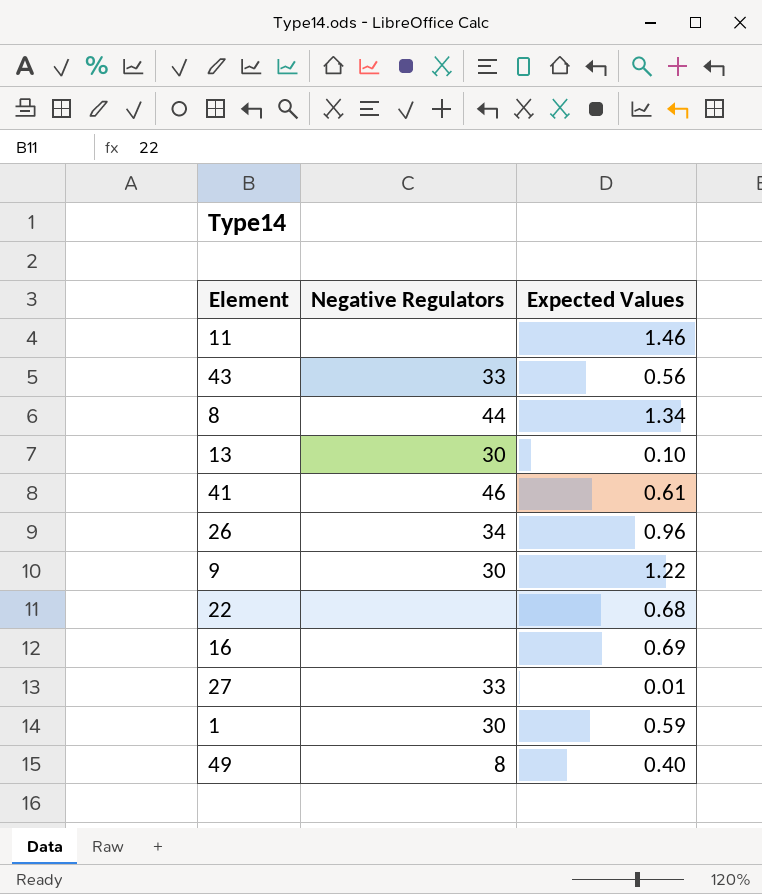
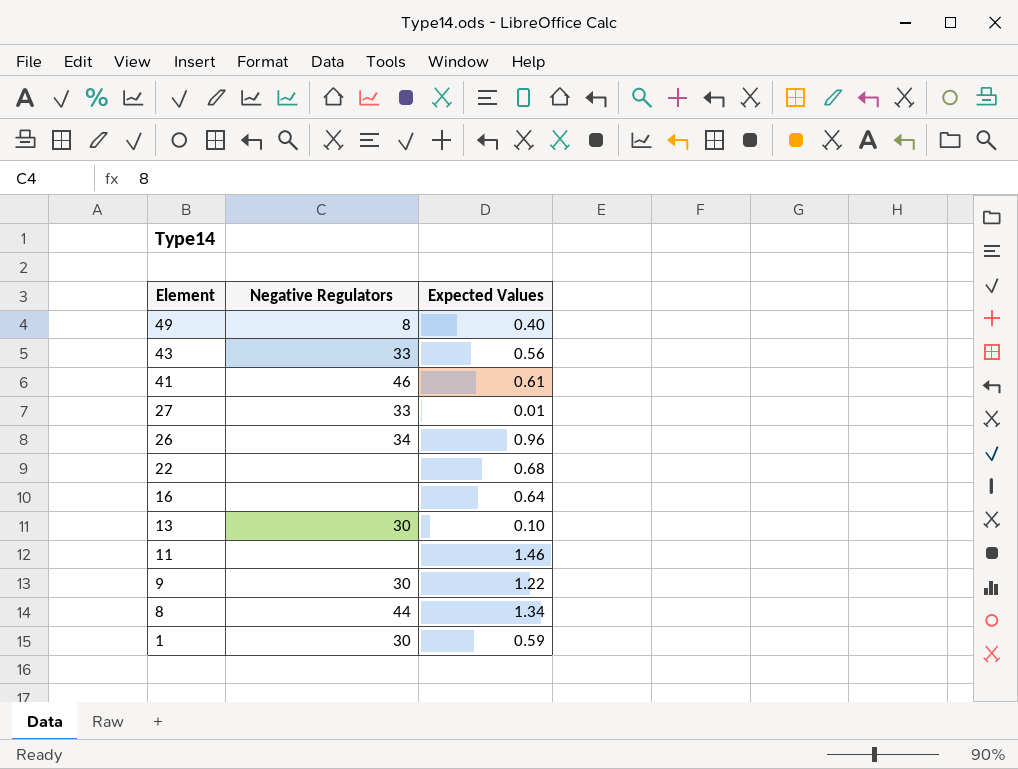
row order: none -> Element descending
16 | Expected Values: 0.69 -> 0.64

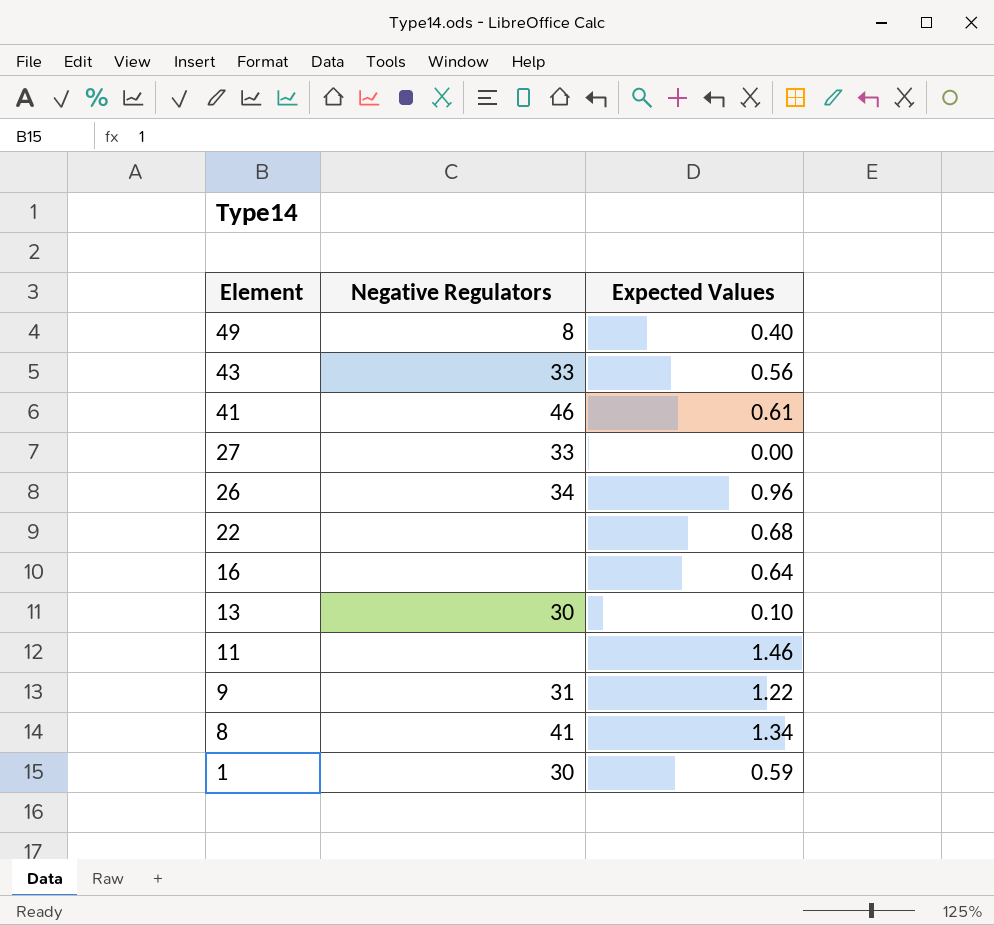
27 | Expected Values: 0.01 -> 0.00
9 | Negative Regulators: 30 -> 31
8 | Negative Regulators: 44 -> 41

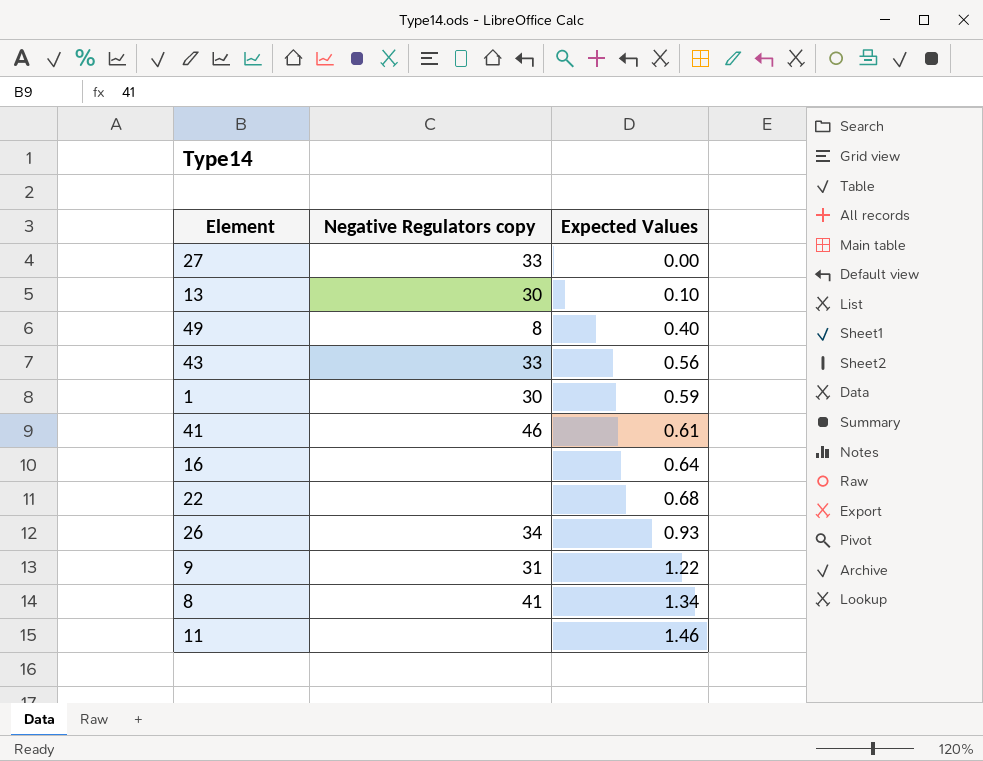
row order: Element descending -> Expected Values ascending
column name: Negative Regulators -> Negative Regulators copy
26 | Expected Values: 0.96 -> 0.93

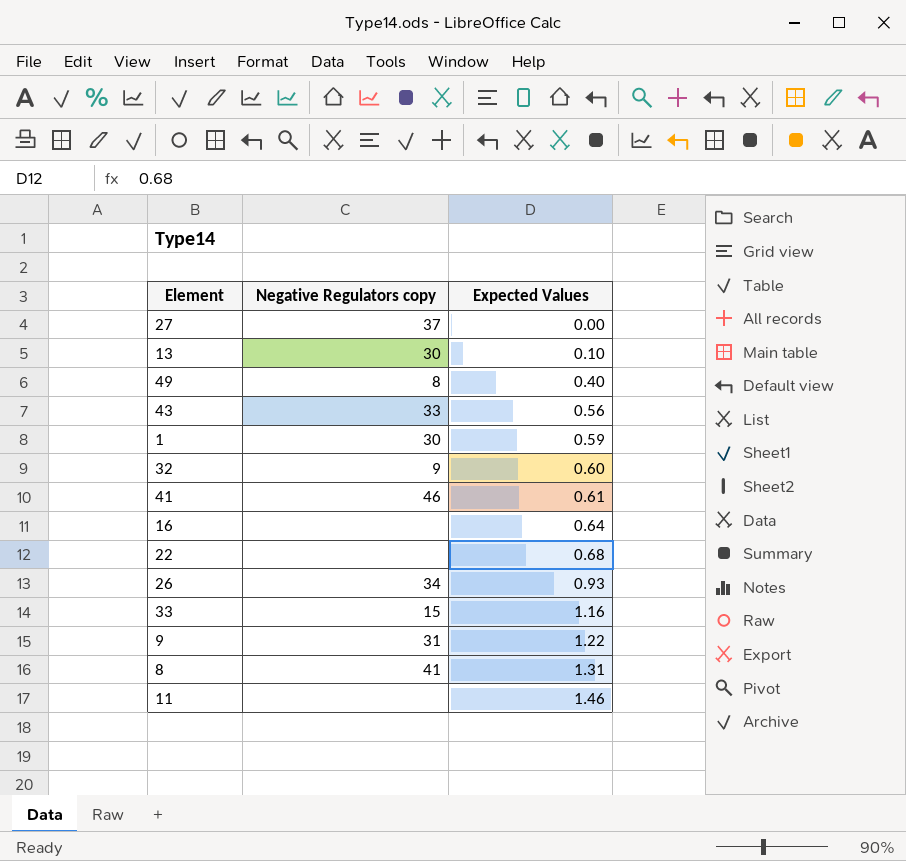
27 | Negative Regulators copy: 33 -> 37
row 32: none -> 9 | 0.60
row 33: none -> 15 | 1.16
8 | Expected Values: 1.34 -> 1.31

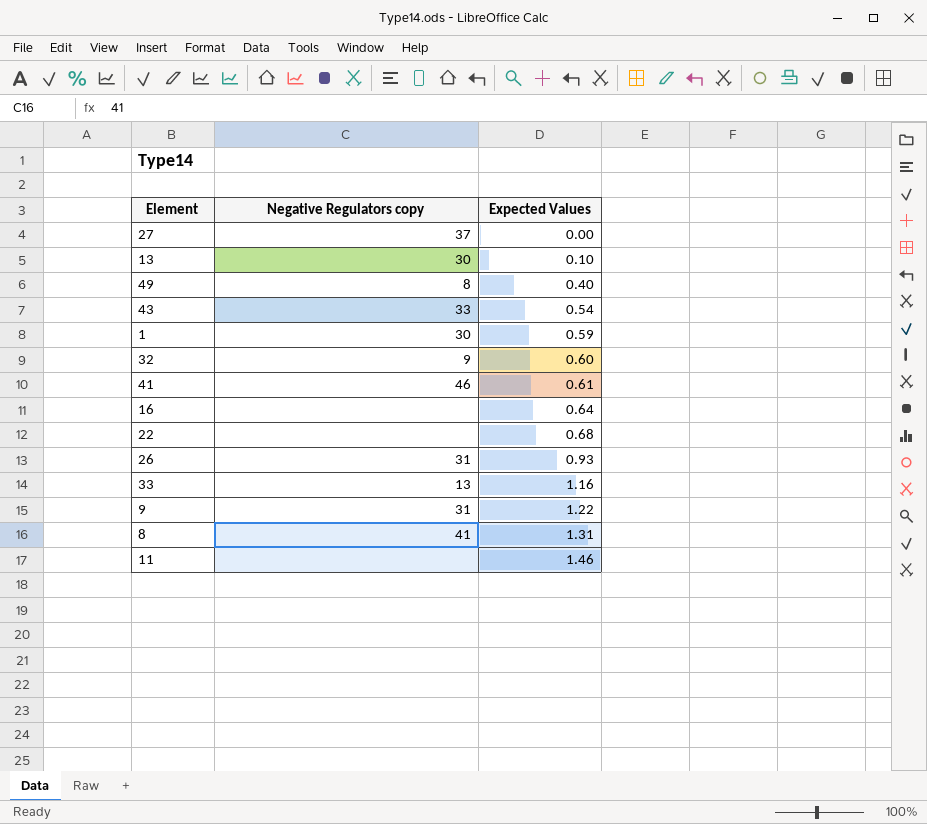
43 | Expected Values: 0.56 -> 0.54
26 | Negative Regulators copy: 34 -> 31
33 | Negative Regulators copy: 15 -> 13

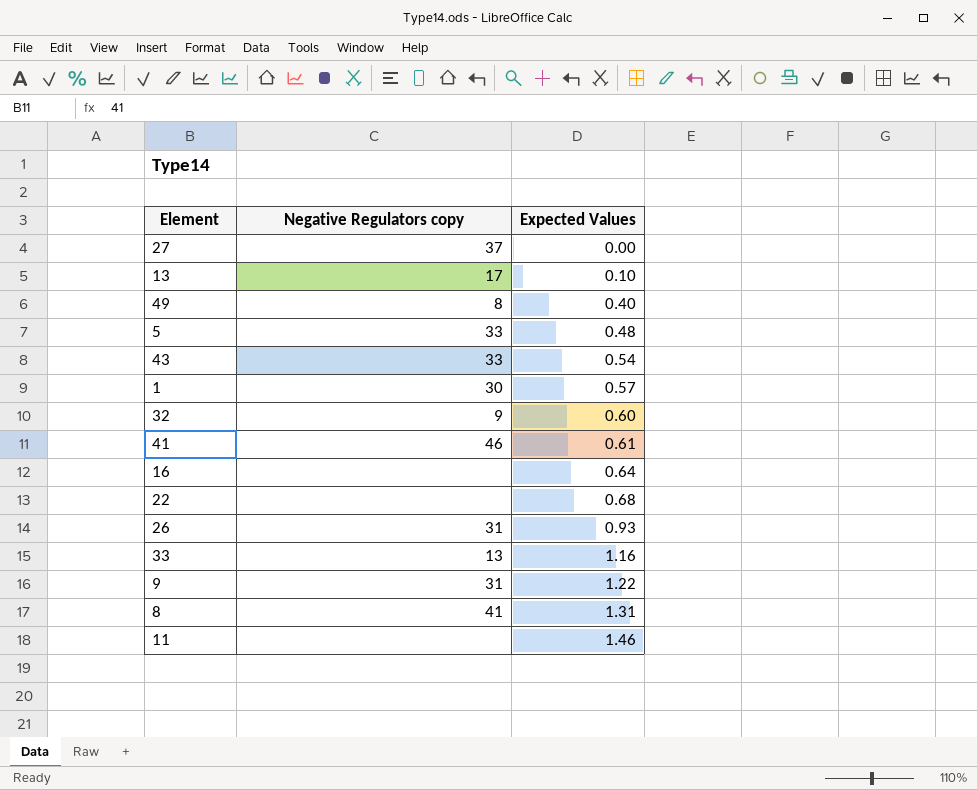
13 | Negative Regulators copy: 30 -> 17
row 5: none -> 33 | 0.48
1 | Expected Values: 0.59 -> 0.57

